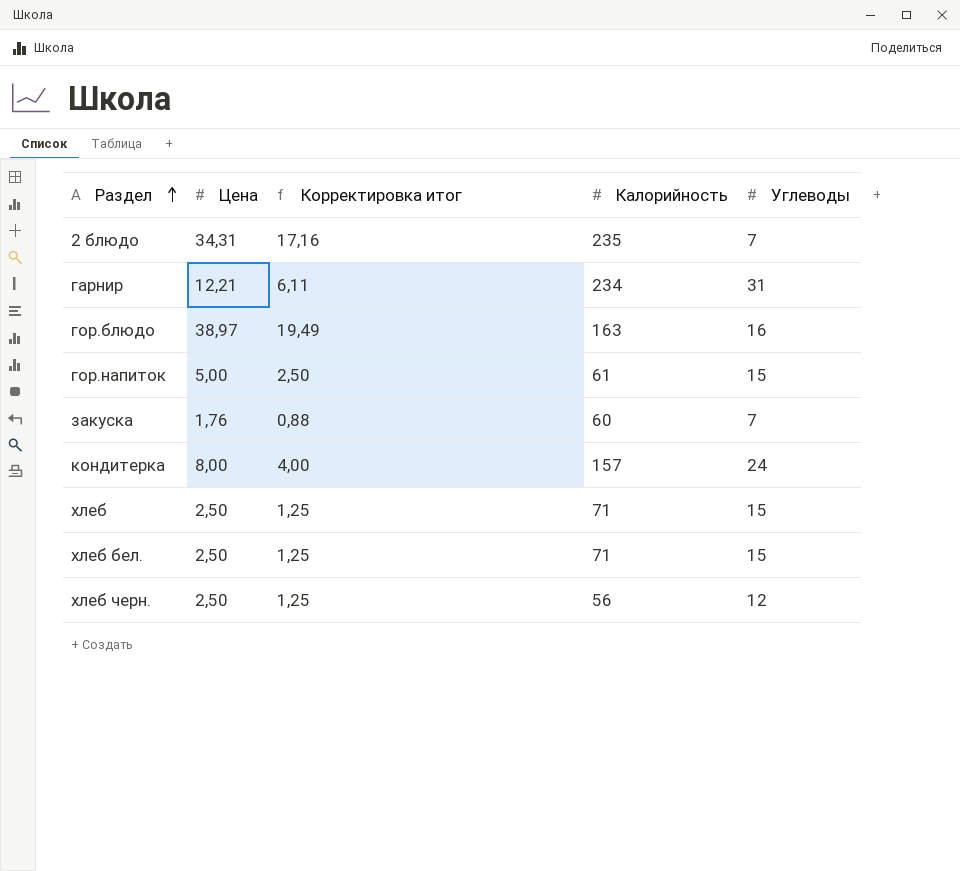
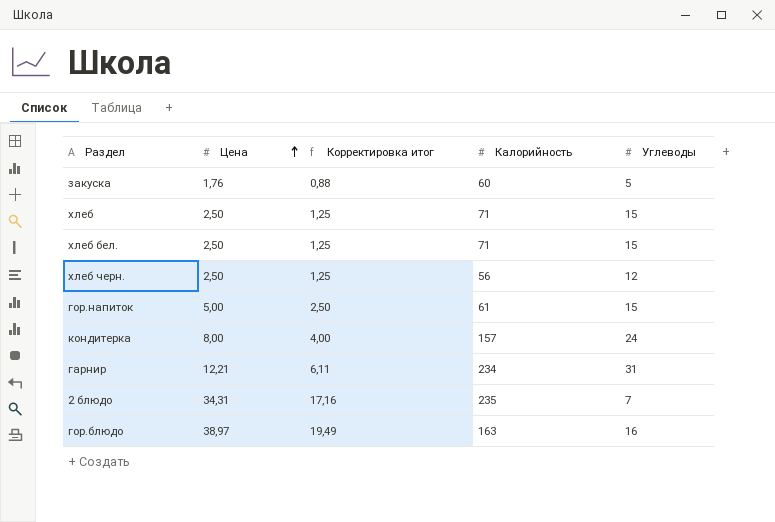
row order: Раздел ascending -> Цена ascending
закуска | Углеводы: 7 -> 5

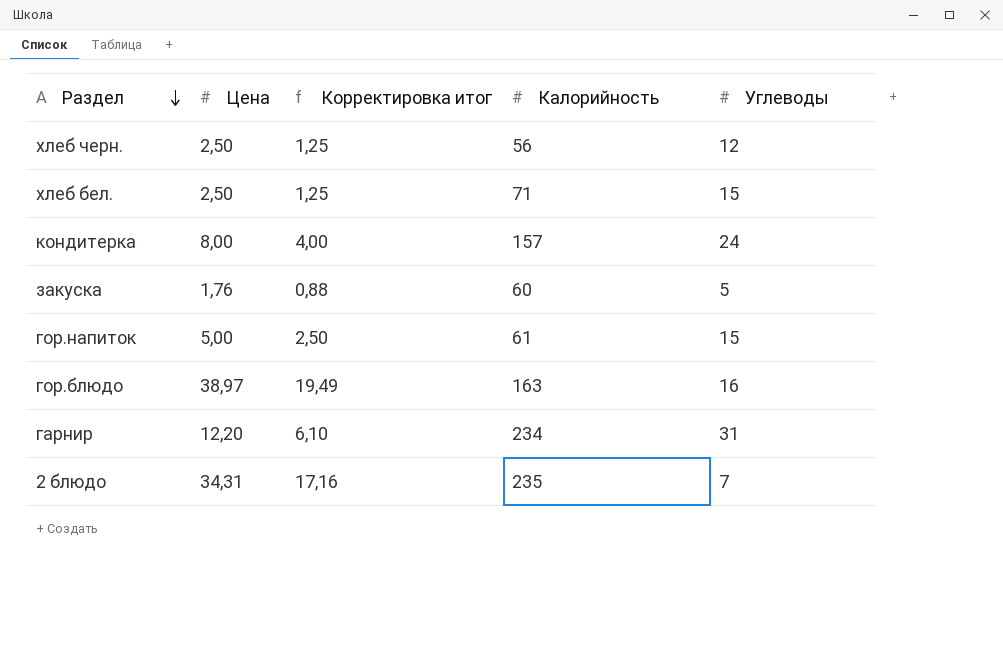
row order: Цена ascending -> Раздел descending
row хлеб: 2,50 | 1,25 | 71 | 15 -> none
гарнир | Цена: 12,21 -> 12,20
гарнир | Корректировка итог: 6,11 -> 6,10

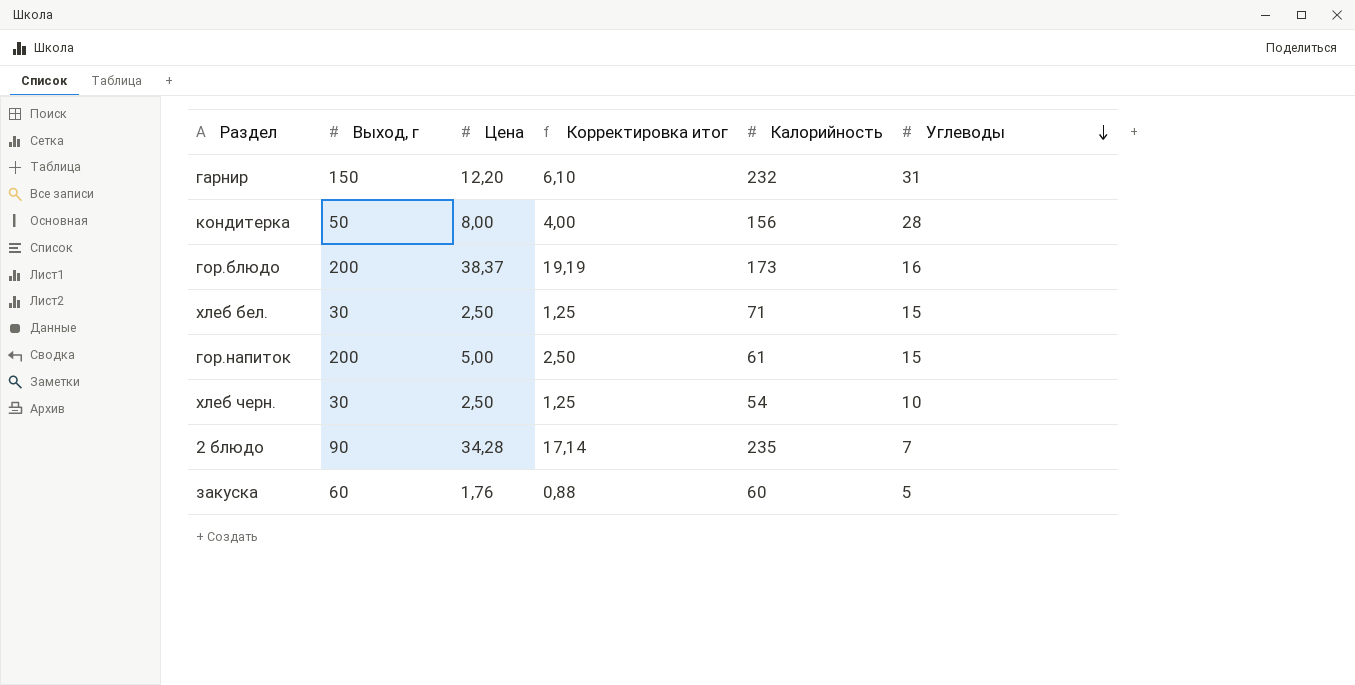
row order: Раздел descending -> Углеводы descending
column Выход, г | position: none -> 2
гарнир | Калорийность: 234 -> 232
кондитерка | Калорийность: 157 -> 156
кондитерка | Углеводы: 24 -> 28
гор.блюдо | Цена: 38,97 -> 38,37
гор.блюдо | Корректировка итог: 19,49 -> 19,19
гор.блюдо | Калорийность: 163 -> 173
хлеб черн. | Калорийность: 56 -> 54
хлеб черн. | Углеводы: 12 -> 10
2 блюдо | Цена: 34,31 -> 34,28
2 блюдо | Корректировка итог: 17,16 -> 17,14

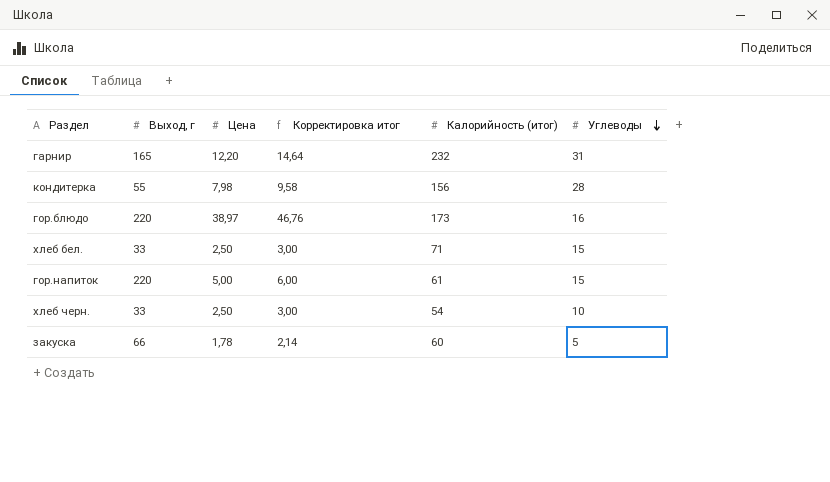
column Корректировка итог | formula: [Цена] * 0,5 -> [Цена] * 1,2
column name: Калорийность -> Калорийность (итог)
row 2 блюдо: 90 | 34,28 | 17,14 | 235 | 7 -> none
гарнир | Выход, г: 150 -> 165
кондитерка | Выход, г: 50 -> 55
кондитерка | Цена: 8,00 -> 7,98
гор.блюдо | Выход, г: 200 -> 220
гор.блюдо | Цена: 38,37 -> 38,97
хлеб бел. | Выход, г: 30 -> 33
гор.напиток | Выход, г: 200 -> 220
хлеб черн. | Выход, г: 30 -> 33
закуска | Выход, г: 60 -> 66
закуска | Цена: 1,76 -> 1,78

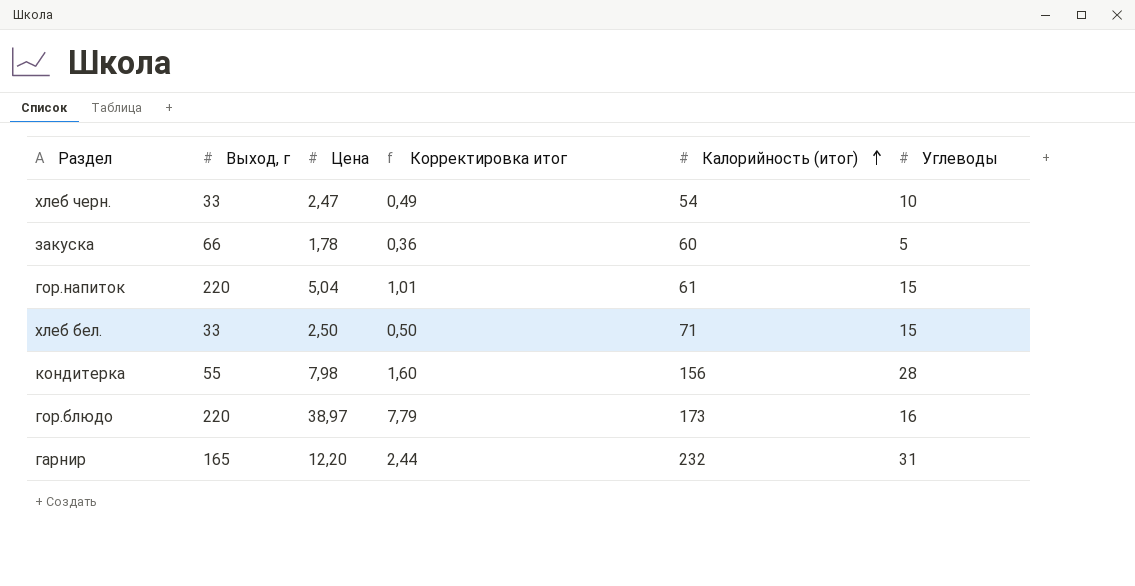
row order: Углеводы descending -> Калорийность (итог) ascending
column Корректировка итог | formula: [Цена] * 1,2 -> [Цена] * 0,2
хлеб черн. | Цена: 2,50 -> 2,47
гор.напиток | Цена: 5,00 -> 5,04

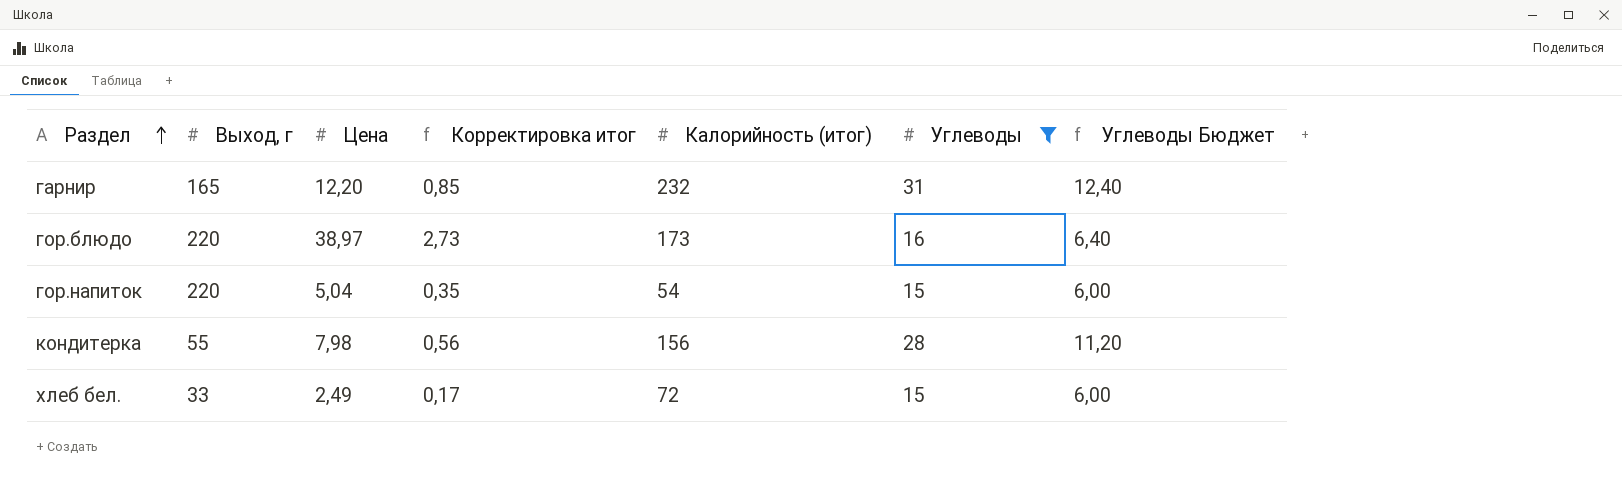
filter: none -> Углеводы >= 15
row order: Калорийность (итог) ascending -> Раздел ascending
column Корректировка итог | formula: [Цена] * 0,2 -> [Цена] * 0,07
column Углеводы Бюджет | formula: none -> [Углеводы] * 0,4
гор.напиток | Калорийность (итог): 61 -> 54
хлеб бел. | Цена: 2,50 -> 2,49
хлеб бел. | Калорийность (итог): 71 -> 72

